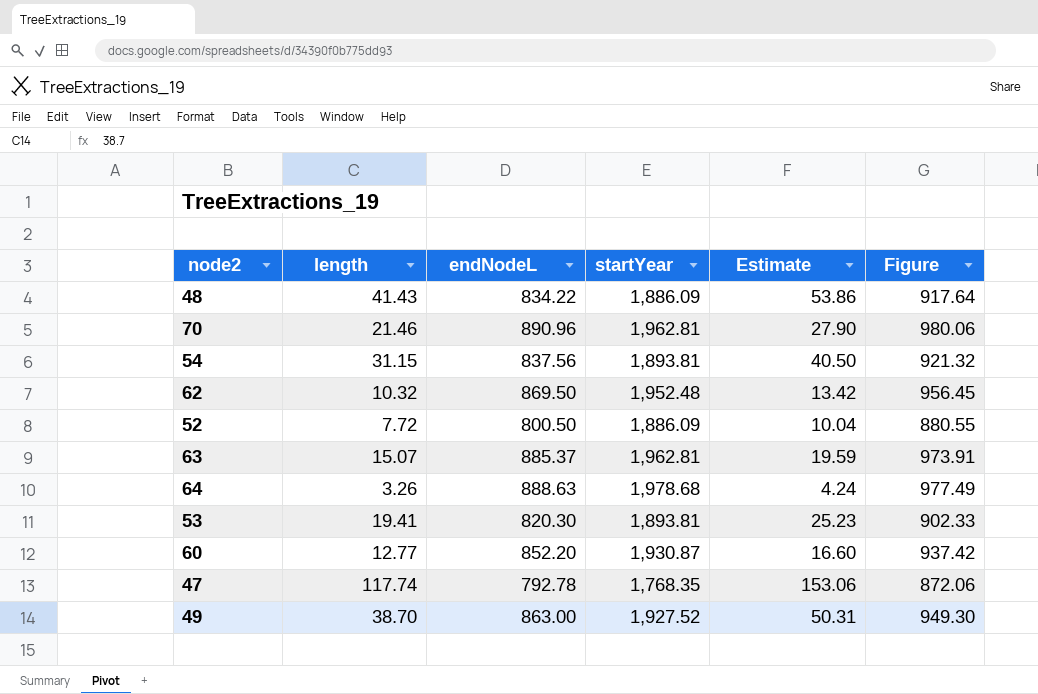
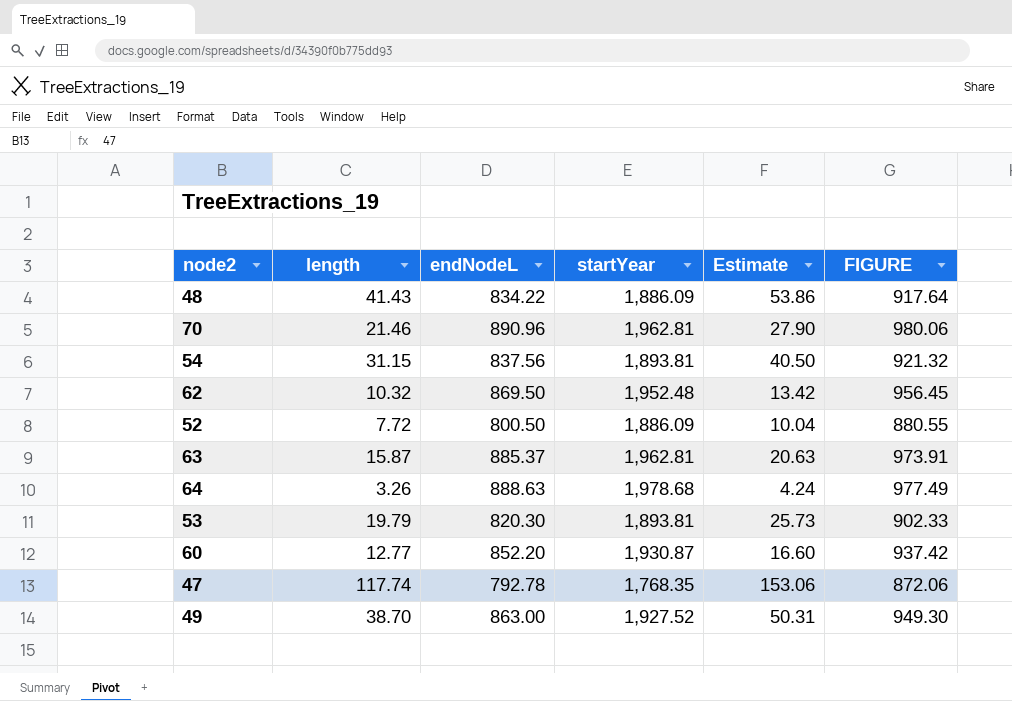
column name: Figure -> FIGURE
63 | length: 15.07 -> 15.87
63 | Estimate: 19.59 -> 20.63
53 | length: 19.41 -> 19.79
53 | Estimate: 25.23 -> 25.73

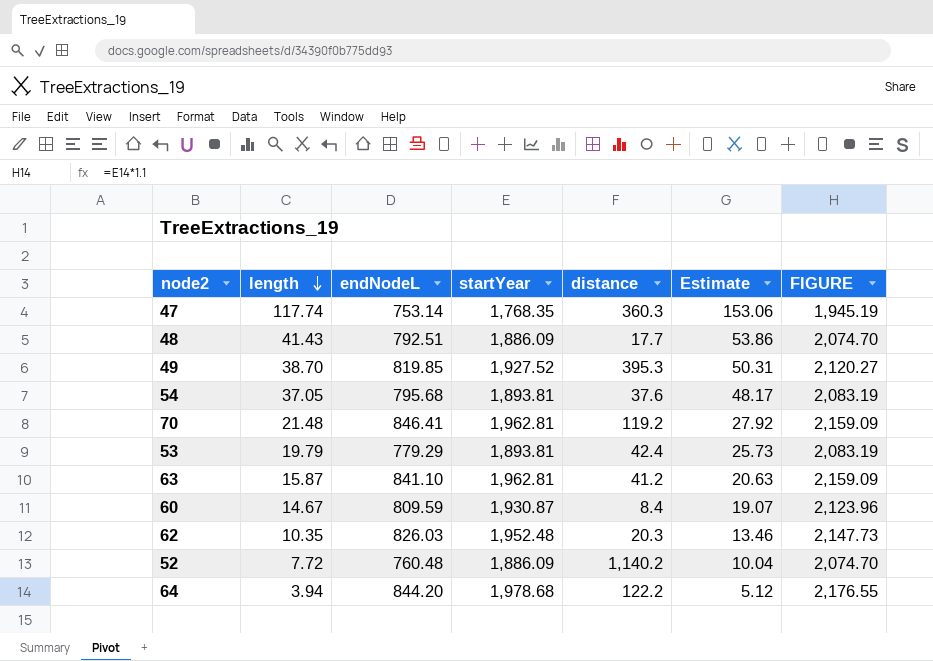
row order: none -> length descending
column distance | position: none -> 5
column FIGURE | formula: [endNodeL] * 1.1 -> [startYear] * 1.1
47 | endNodeL: 792.78 -> 753.14
48 | endNodeL: 834.22 -> 792.51
49 | endNodeL: 863.00 -> 819.85
54 | length: 31.15 -> 37.05
54 | endNodeL: 837.56 -> 795.68
54 | Estimate: 40.50 -> 48.17
70 | length: 21.46 -> 21.48
70 | endNodeL: 890.96 -> 846.41
70 | Estimate: 27.90 -> 27.92
53 | endNodeL: 820.30 -> 779.29
63 | endNodeL: 885.37 -> 841.10
60 | length: 12.77 -> 14.67
60 | endNodeL: 852.20 -> 809.59
60 | Estimate: 16.60 -> 19.07
62 | length: 10.32 -> 10.35
62 | endNodeL: 869.50 -> 826.03
62 | Estimate: 13.42 -> 13.46
52 | endNodeL: 800.50 -> 760.48
64 | length: 3.26 -> 3.94
64 | endNodeL: 888.63 -> 844.20
64 | Estimate: 4.24 -> 5.12

